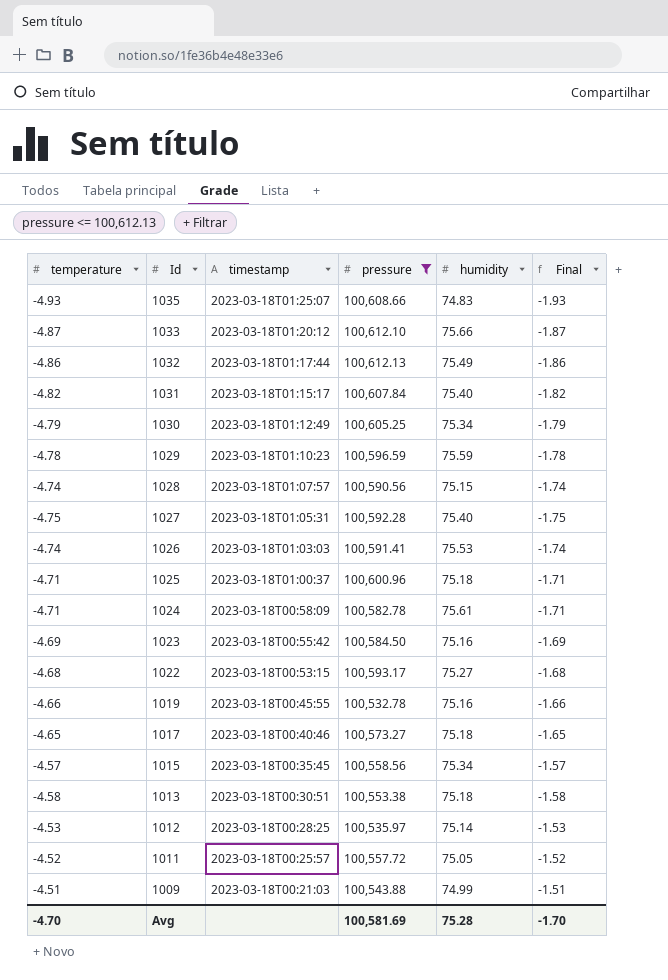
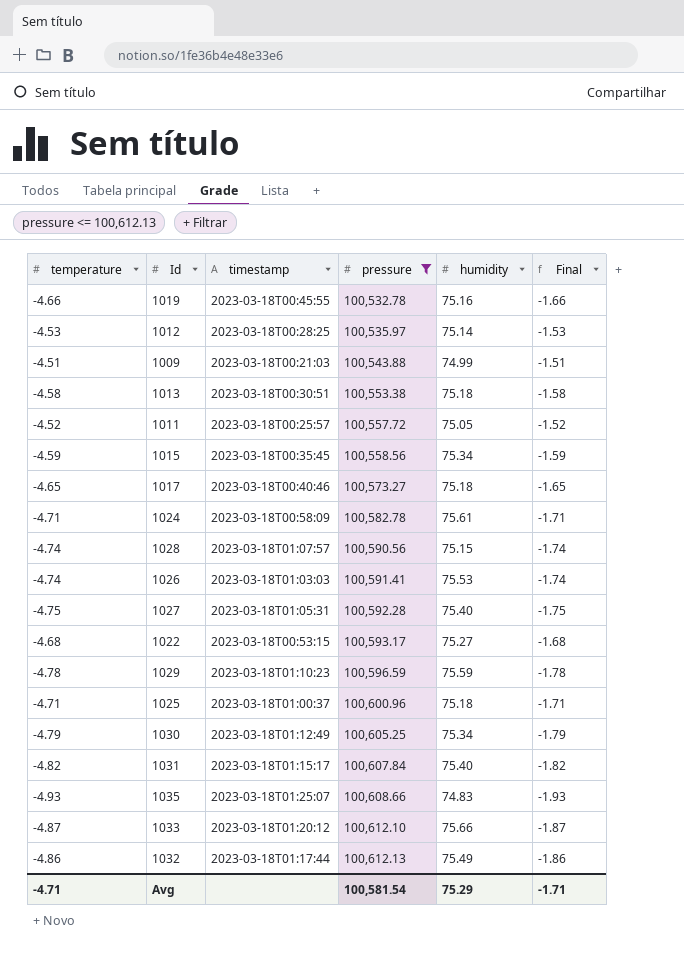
row order: Id descending -> pressure ascending
row 1023: -4.69 | 2023-03-18T00:55:42 | 100,584.50 | 75.16 | -1.69 -> none
1015 | temperature: -4.57 -> -4.59
1015 | Final: -1.57 -> -1.59
Avg | temperature: -4.70 -> -4.71
Avg | pressure: 100,581.69 -> 100,581.54
Avg | humidity: 75.28 -> 75.29
Avg | Final: -1.70 -> -1.71

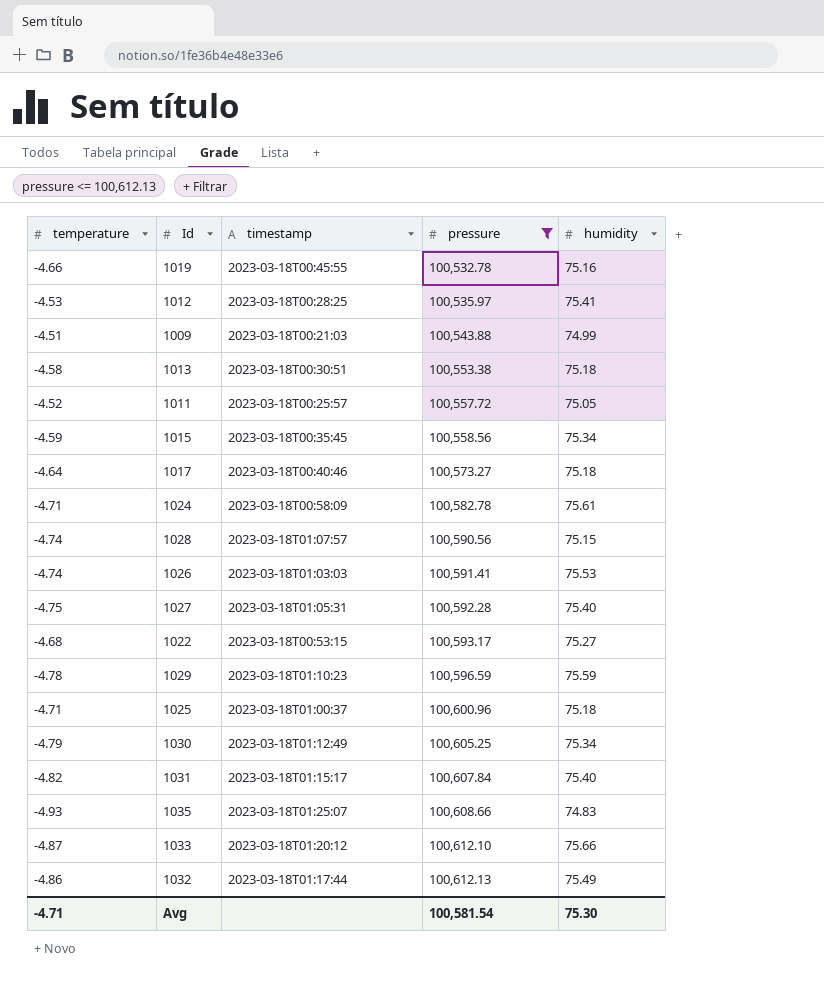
column Final | formula: [temperature] + 3 -> none
1012 | humidity: 75.14 -> 75.41
1017 | temperature: -4.65 -> -4.64
Avg | humidity: 75.29 -> 75.30

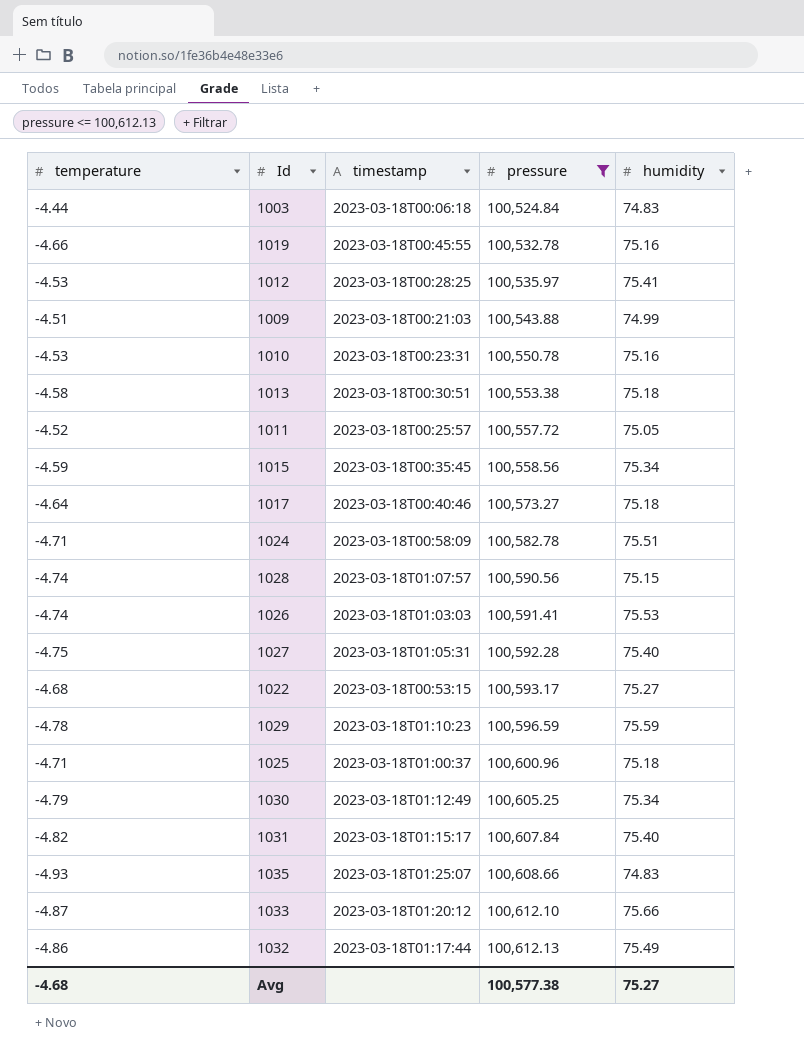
row 1003: none -> -4.44 | 2023-03-18T00:06:18 | 100,524.84 | 74.83
row 1010: none -> -4.53 | 2023-03-18T00:23:31 | 100,550.78 | 75.16
1024 | humidity: 75.61 -> 75.51
Avg | temperature: -4.71 -> -4.68
Avg | pressure: 100,581.54 -> 100,577.38
Avg | humidity: 75.30 -> 75.27

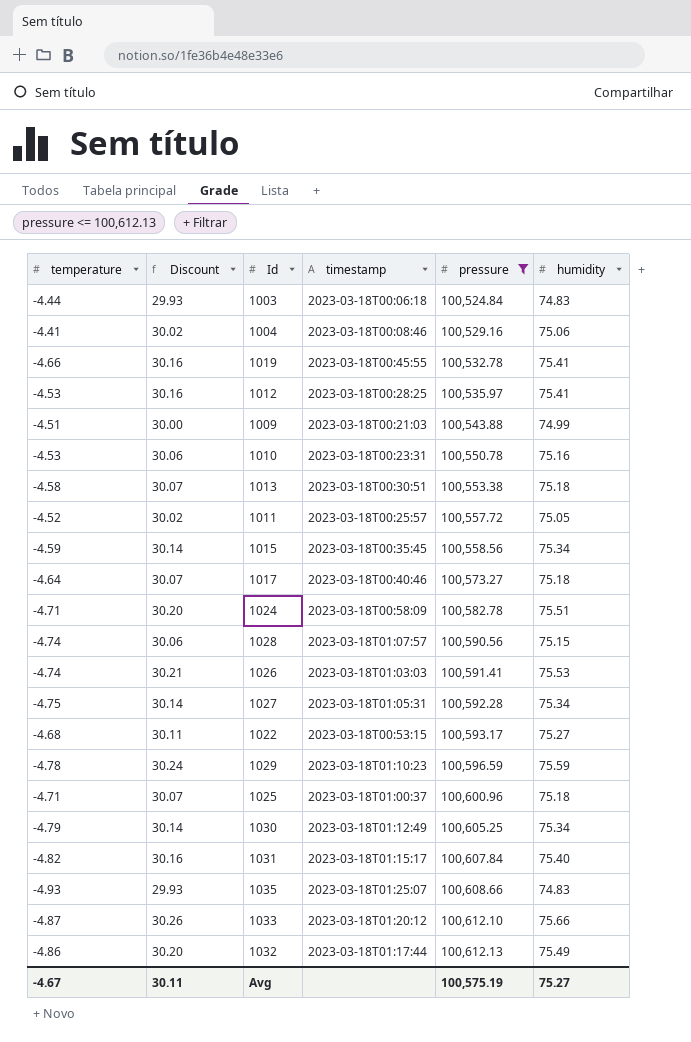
column Discount | formula: none -> [humidity] * 0.4
row 1004: none -> -4.41 | 30.02 | 2023-03-18T00:08:46 | 100,529.16 | 75.06
1019 | humidity: 75.16 -> 75.41
1027 | humidity: 75.40 -> 75.34
Avg | temperature: -4.68 -> -4.67
Avg | pressure: 100,577.38 -> 100,575.19

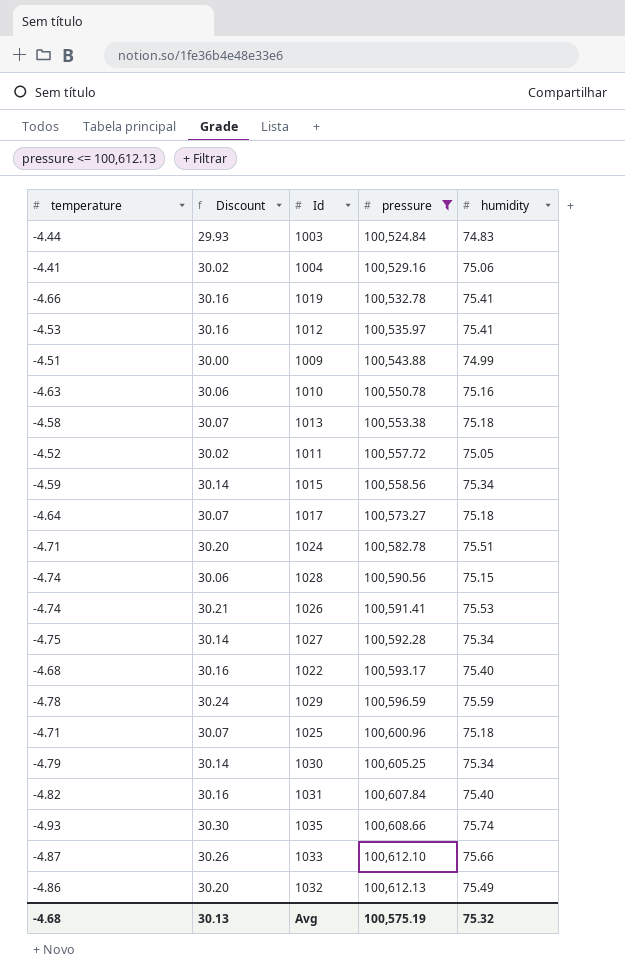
column timestamp | position: 4 -> none
1010 | temperature: -4.53 -> -4.63
1022 | Discount: 30.11 -> 30.16
1022 | humidity: 75.27 -> 75.40
1035 | Discount: 29.93 -> 30.30
1035 | humidity: 74.83 -> 75.74
Avg | temperature: -4.67 -> -4.68
Avg | Discount: 30.11 -> 30.13
Avg | humidity: 75.27 -> 75.32

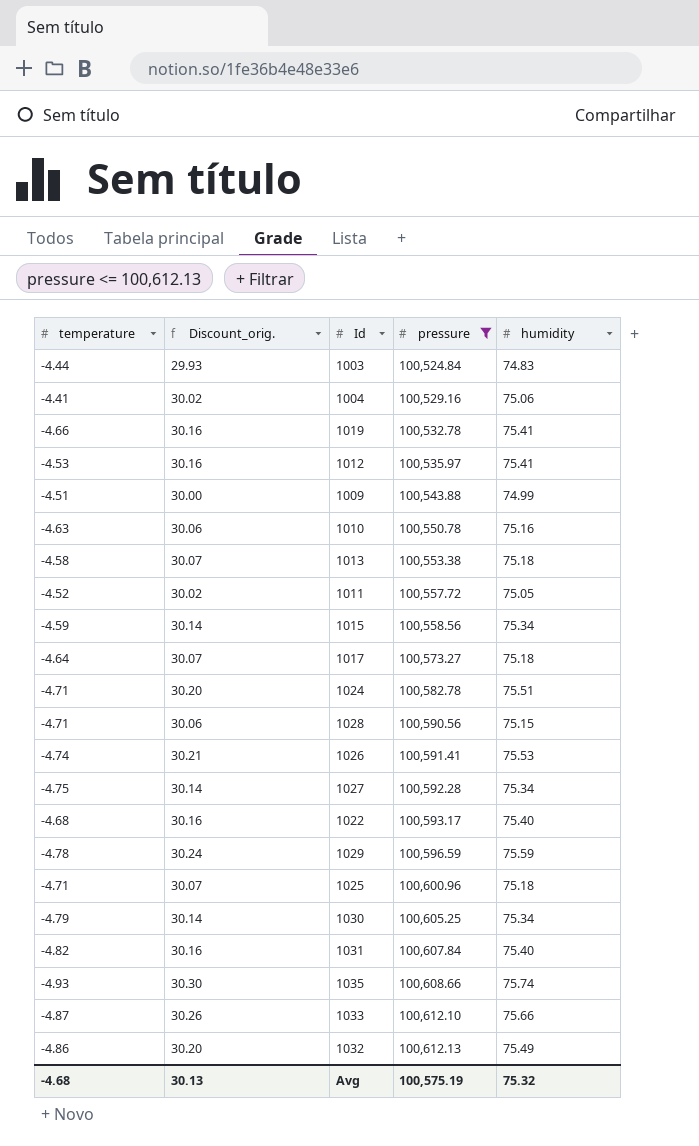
column name: Discount -> Discount_orig.
1028 | temperature: -4.74 -> -4.71

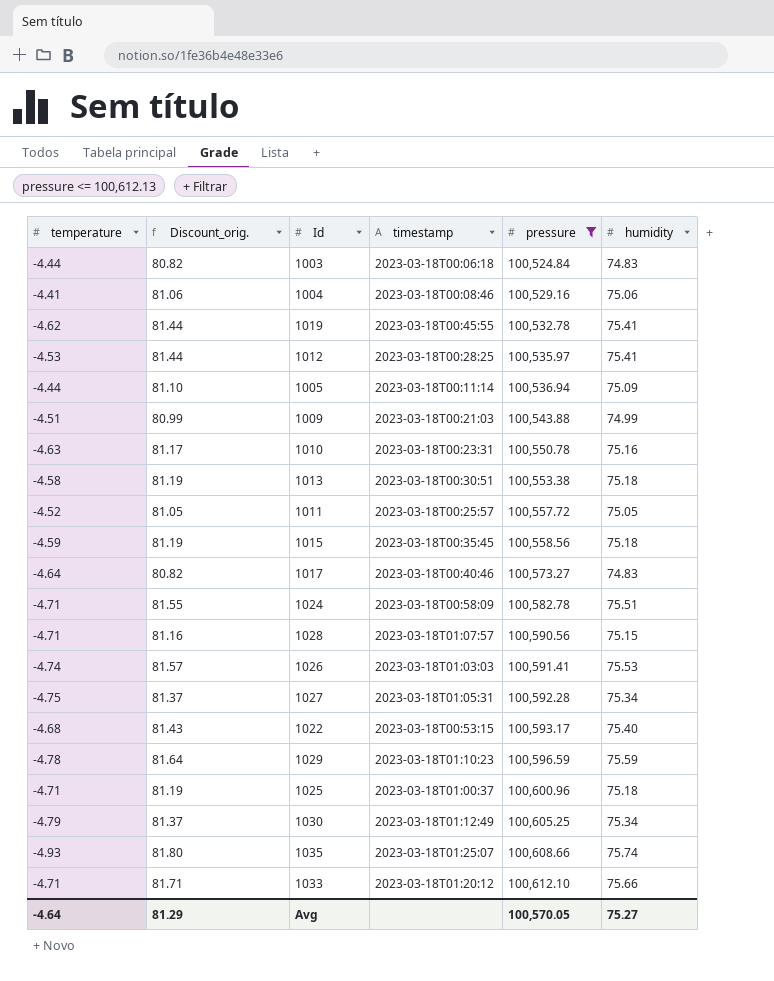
column Discount_orig. | formula: [humidity] * 0.4 -> [humidity] * 1.08
column timestamp | position: none -> 4
row 1031: -4.82 | 30.16 | 100,607.84 | 75.40 -> none
row 1032: -4.86 | 30.20 | 100,612.13 | 75.49 -> none
1019 | temperature: -4.66 -> -4.62
row 1005: none -> -4.44 | 81.10 | 2023-03-18T00:11:14 | 100,536.94 | 75.09
1015 | humidity: 75.34 -> 75.18
1017 | humidity: 75.18 -> 74.83
1033 | temperature: -4.87 -> -4.71
Avg | temperature: -4.68 -> -4.64
Avg | Discount_orig.: 30.13 -> 81.29
Avg | pressure: 100,575.19 -> 100,570.05
Avg | humidity: 75.32 -> 75.27

